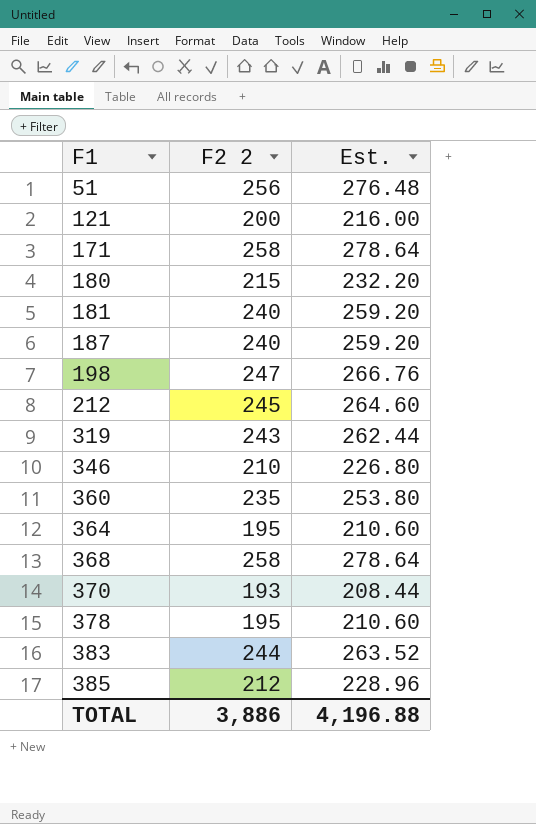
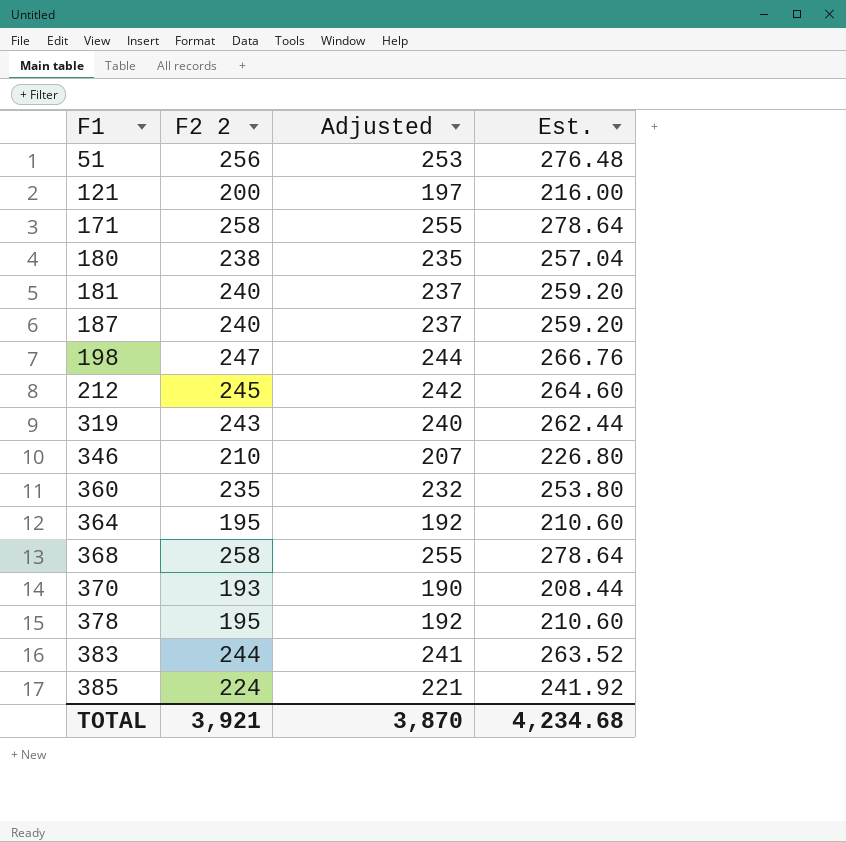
column Adjusted | formula: none -> [F2 2] - 3
180 | F2 2: 215 -> 238
180 | Est.: 232.20 -> 257.04
385 | F2 2: 212 -> 224
385 | Est.: 228.96 -> 241.92
TOTAL | F2 2: 3,886 -> 3,921
TOTAL | Est.: 4,196.88 -> 4,234.68

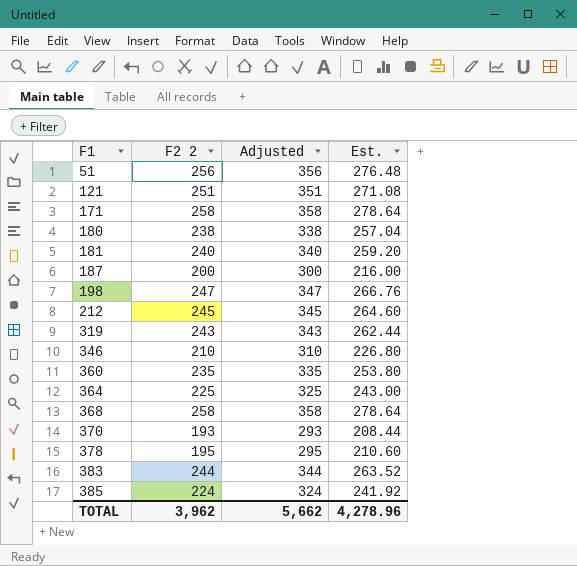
column Adjusted | formula: [F2 2] - 3 -> [F2 2] + 100
121 | F2 2: 200 -> 251
121 | Est.: 216.00 -> 271.08
187 | F2 2: 240 -> 200
187 | Est.: 259.20 -> 216.00
364 | F2 2: 195 -> 225
364 | Est.: 210.60 -> 243.00
TOTAL | F2 2: 3,921 -> 3,962
TOTAL | Adjusted: 3,870 -> 5,662
TOTAL | Est.: 4,234.68 -> 4,278.96

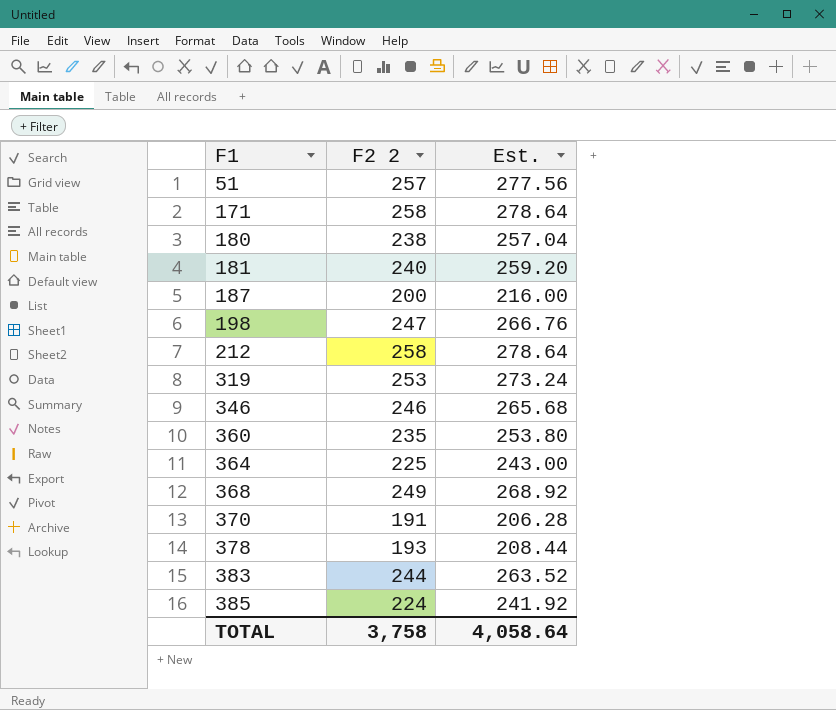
column Adjusted | formula: [F2 2] + 100 -> none
row 121: 251 | 351 | 271.08 -> none
51 | F2 2: 256 -> 257
51 | Est.: 276.48 -> 277.56
212 | F2 2: 245 -> 258
212 | Est.: 264.60 -> 278.64
319 | F2 2: 243 -> 253
319 | Est.: 262.44 -> 273.24
346 | F2 2: 210 -> 246
346 | Est.: 226.80 -> 265.68
368 | F2 2: 258 -> 249
368 | Est.: 278.64 -> 268.92
370 | F2 2: 193 -> 191
370 | Est.: 208.44 -> 206.28
378 | F2 2: 195 -> 193
378 | Est.: 210.60 -> 208.44
TOTAL | F2 2: 3,962 -> 3,758
TOTAL | Est.: 4,278.96 -> 4,058.64

